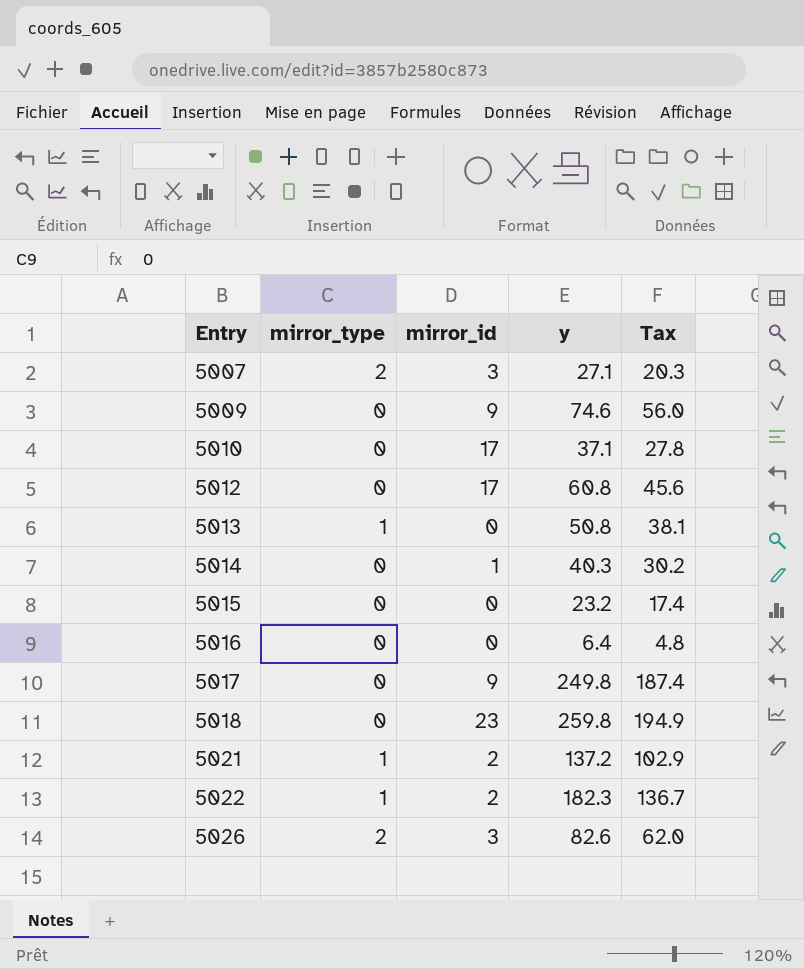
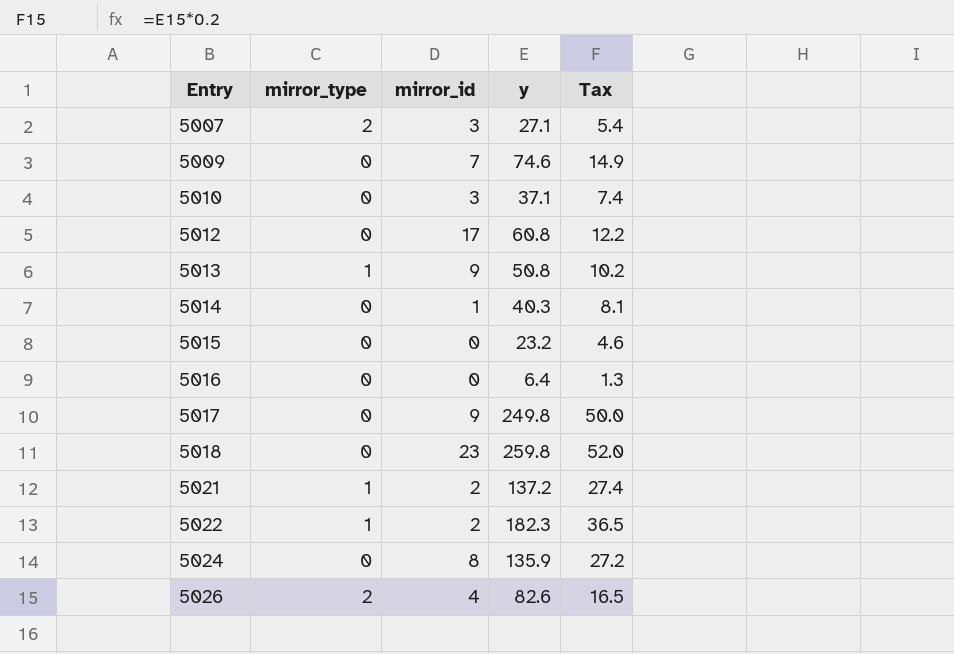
column Tax | formula: [y] * 0.75 -> [y] * 0.2
5009 | mirror_id: 9 -> 7
5010 | mirror_id: 17 -> 3
5013 | mirror_id: 0 -> 9
row 5024: none -> 0 | 8 | 135.9 | 27.2
5026 | mirror_id: 3 -> 4

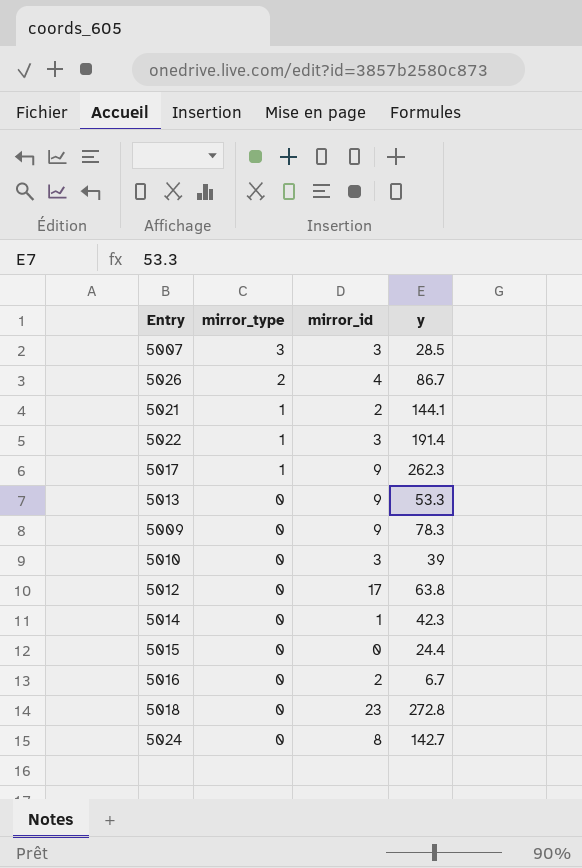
row order: Entry ascending -> mirror_type descending
column Tax | formula: [y] * 0.2 -> none
5007 | mirror_type: 2 -> 3
5007 | y: 27.1 -> 28.5
5026 | y: 82.6 -> 86.7
5021 | y: 137.2 -> 144.1
5022 | mirror_id: 2 -> 3
5022 | y: 182.3 -> 191.4
5017 | mirror_type: 0 -> 1
5017 | y: 249.8 -> 262.3
5013 | mirror_type: 1 -> 0
5013 | y: 50.8 -> 53.3
5009 | mirror_id: 7 -> 9
5009 | y: 74.6 -> 78.3
5010 | y: 37.1 -> 39
5012 | y: 60.8 -> 63.8
5014 | y: 40.3 -> 42.3
5015 | y: 23.2 -> 24.4
5016 | mirror_id: 0 -> 2
5016 | y: 6.4 -> 6.7
5018 | y: 259.8 -> 272.8
5024 | y: 135.9 -> 142.7

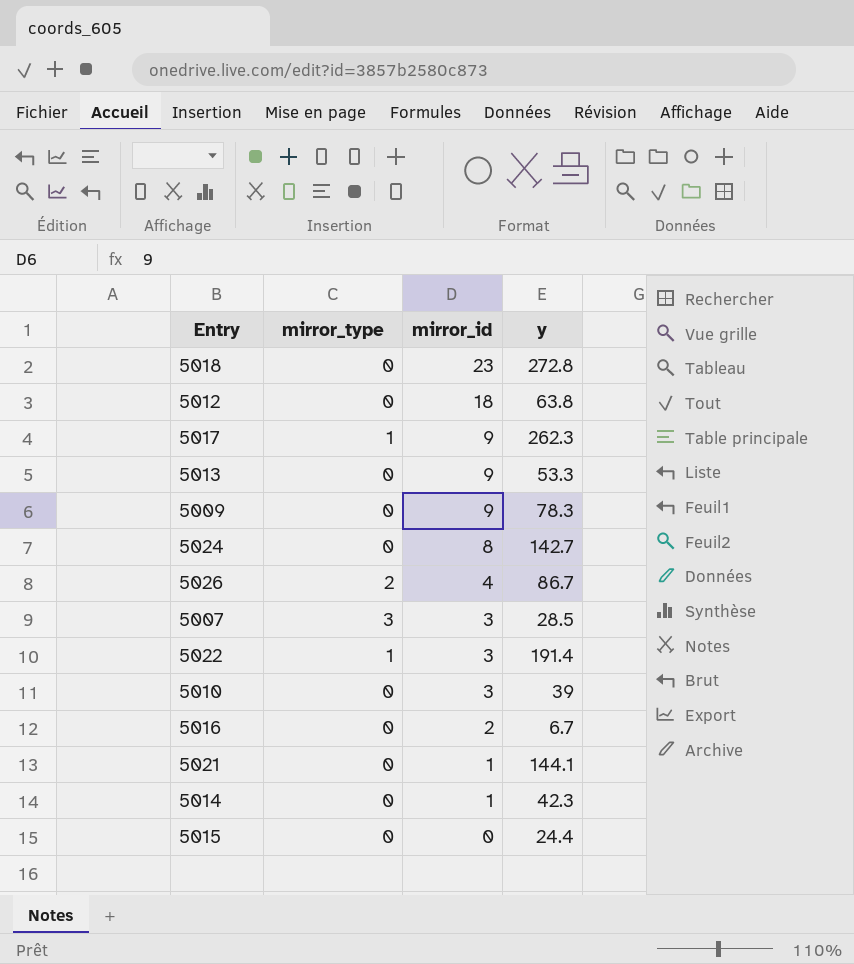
row order: mirror_type descending -> mirror_id descending
5012 | mirror_id: 17 -> 18
5021 | mirror_type: 1 -> 0
5021 | mirror_id: 2 -> 1

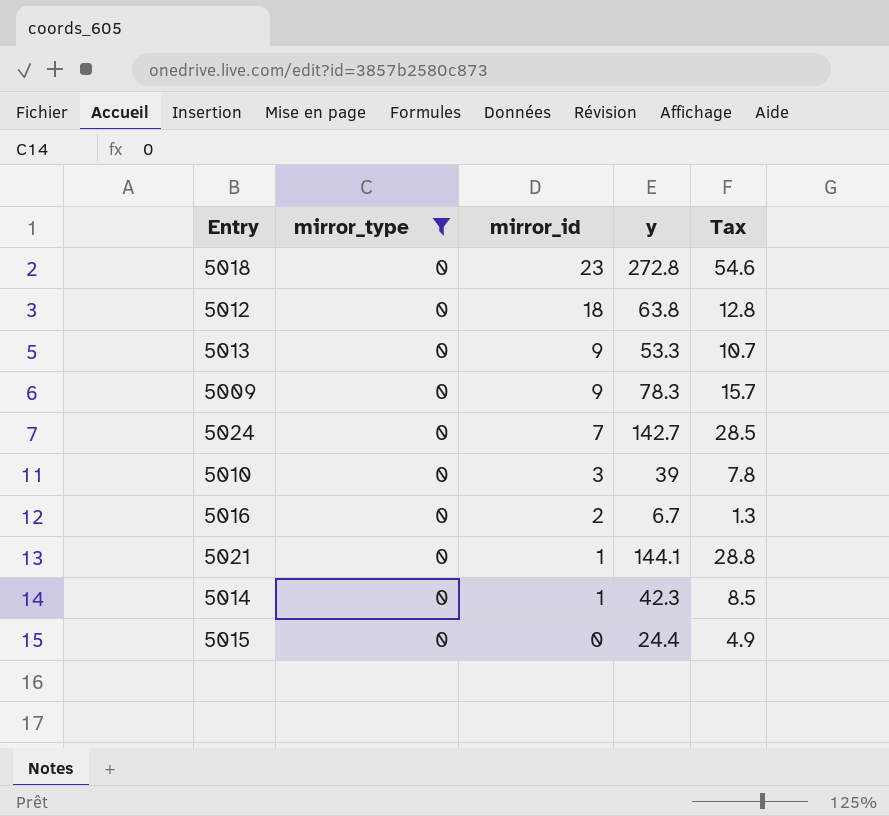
filter: none -> mirror_type = 0
column Tax | formula: none -> [y] * 0.2
5024 | mirror_id: 8 -> 7

